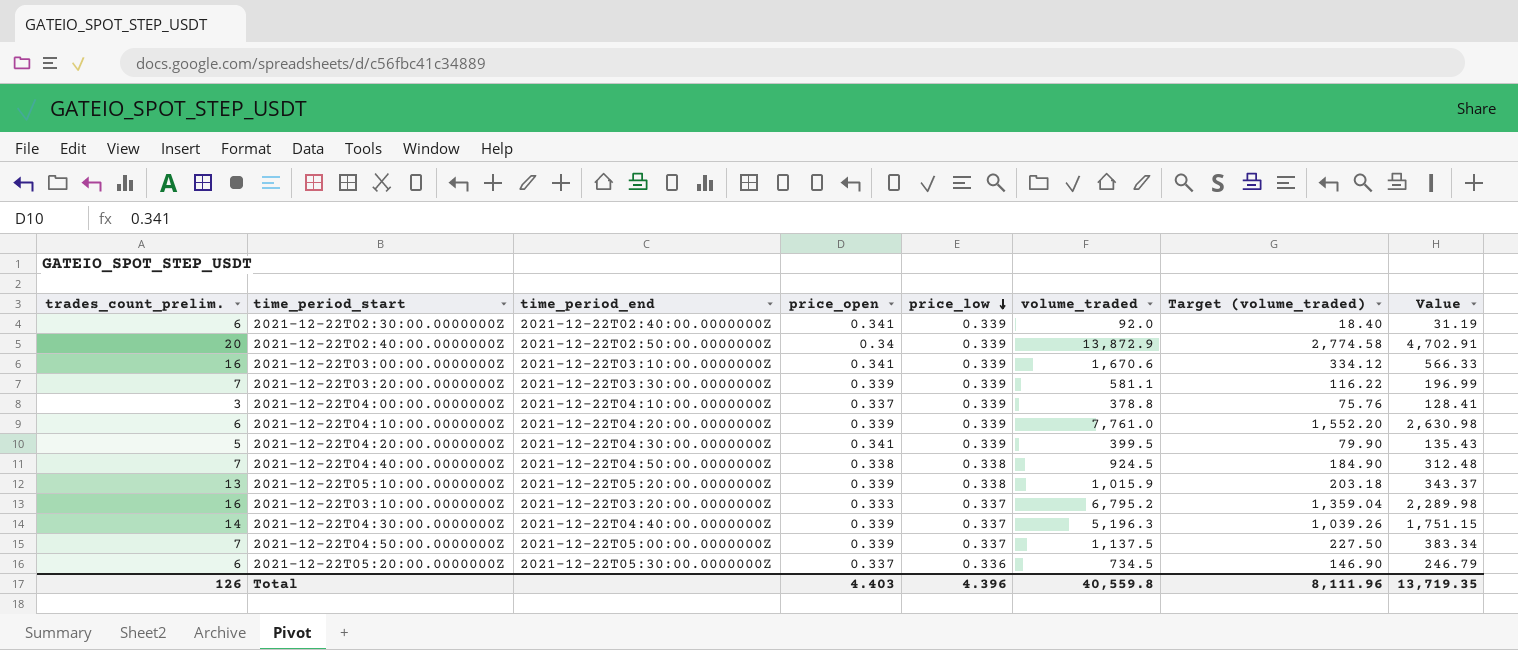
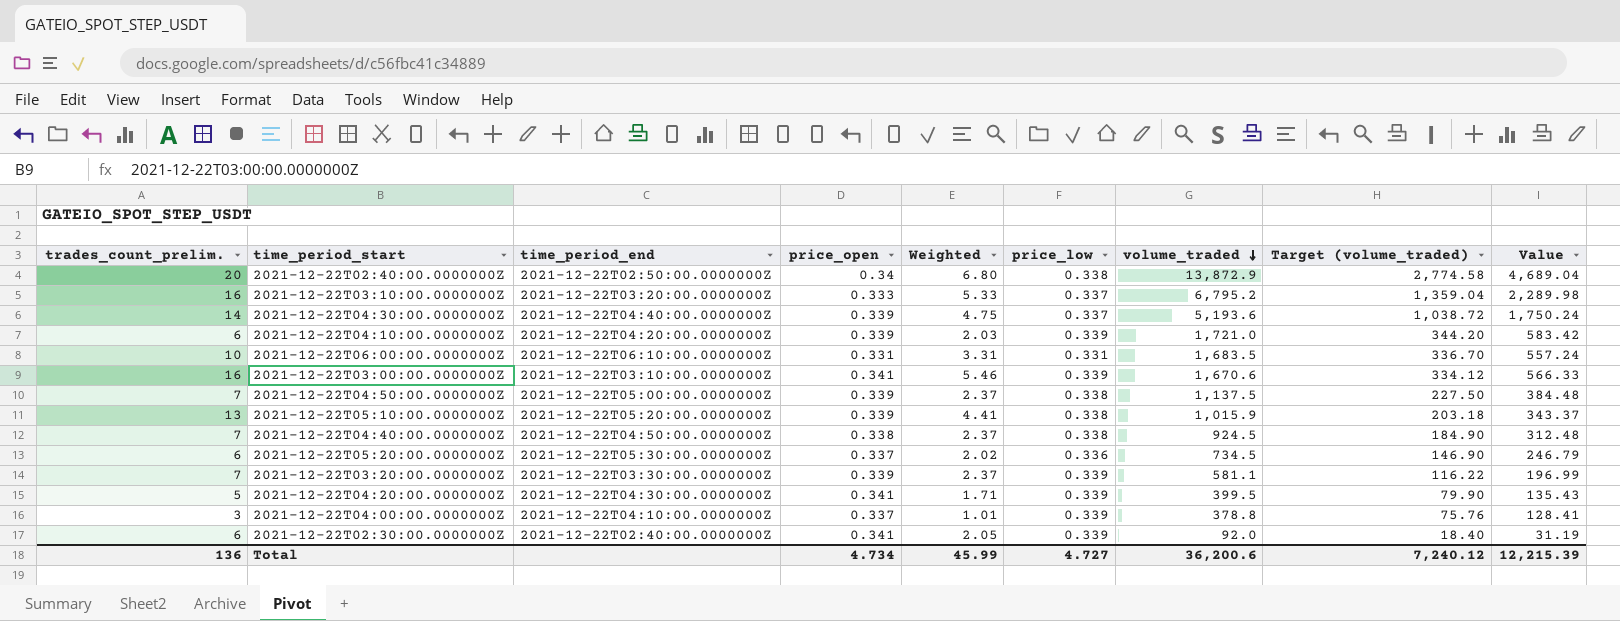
row order: price_low descending -> volume_traded descending
column Weighted | formula: none -> [trades_count_prelim.] * [price_open]
2021-12-22T02:40:00.0000000Z | price_low: 0.339 -> 0.338
2021-12-22T02:40:00.0000000Z | Value: 4,702.91 -> 4,689.04
2021-12-22T04:30:00.0000000Z | volume_traded: 5,196.3 -> 5,193.6
2021-12-22T04:30:00.0000000Z | Target (volume_traded): 1,039.26 -> 1,038.72
2021-12-22T04:30:00.0000000Z | Value: 1,751.15 -> 1,750.24
2021-12-22T04:10:00.0000000Z | volume_traded: 7,761.0 -> 1,721.0
2021-12-22T04:10:00.0000000Z | Target (volume_traded): 1,552.20 -> 344.20
2021-12-22T04:10:00.0000000Z | Value: 2,630.98 -> 583.42
row 2021-12-22T06:00:00.0000000Z: none -> 10 | 2021-12-22T06:10:00.0000000Z | 0.331 | 3.31 | 0.331 | 1,683.5 | 336.70 | 557.24
2021-12-22T04:50:00.0000000Z | price_low: 0.337 -> 0.338
2021-12-22T04:50:00.0000000Z | Value: 383.34 -> 384.48
Total | trades_count_prelim.: 126 -> 136
Total | price_open: 4.403 -> 4.734
Total | price_low: 4.396 -> 4.727
Total | volume_traded: 40,559.8 -> 36,200.6
Total | Target (volume_traded): 8,111.96 -> 7,240.12
Total | Value: 13,719.35 -> 12,215.39

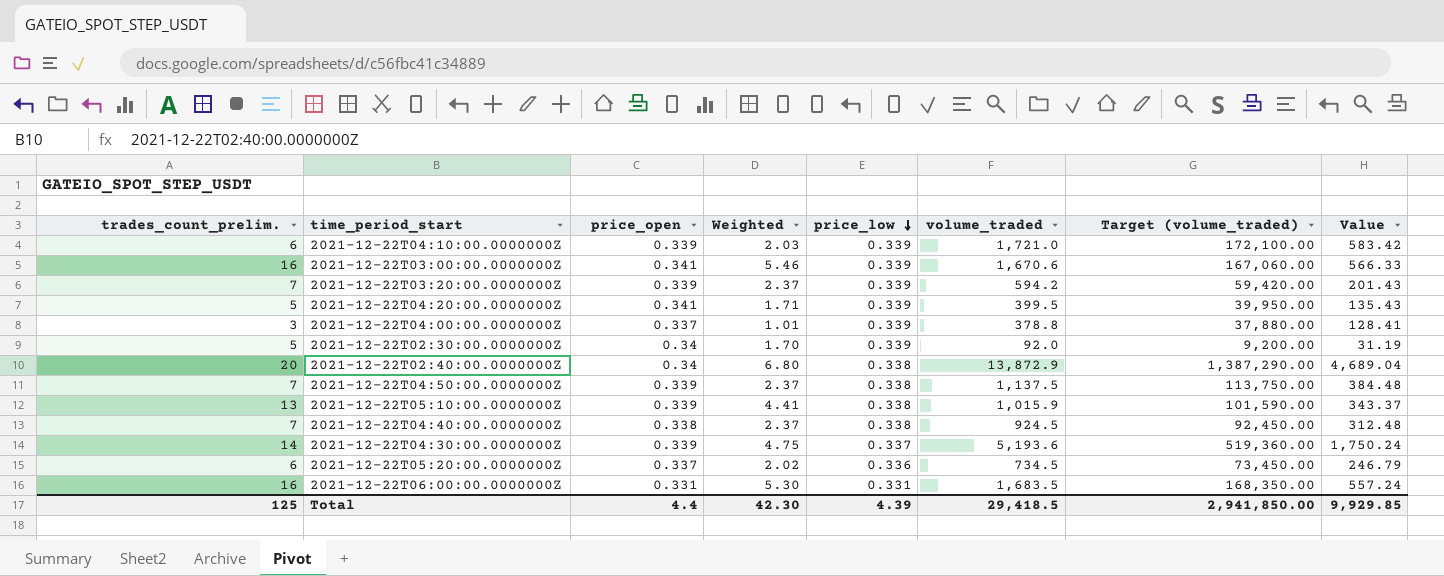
row order: volume_traded descending -> price_low descending
column time_period_end | position: 3 -> none
column Target (volume_traded) | formula: [volume_traded] * 0.2 -> [volume_traded] * 100
row 2021-12-22T03:10:00.0000000Z: 16 | 2021-12-22T03:20:00.0000000Z | 0.333 | 5.33 | 0.337 | 6,795.2 | 1,359.04 | 2,289.98 -> none
2021-12-22T03:20:00.0000000Z | volume_traded: 581.1 -> 594.2
2021-12-22T03:20:00.0000000Z | Value: 196.99 -> 201.43
2021-12-22T02:30:00.0000000Z | trades_count_prelim.: 6 -> 5
2021-12-22T02:30:00.0000000Z | price_open: 0.341 -> 0.34
2021-12-22T02:30:00.0000000Z | Weighted: 2.05 -> 1.70
2021-12-22T06:00:00.0000000Z | trades_count_prelim.: 10 -> 16
2021-12-22T06:00:00.0000000Z | Weighted: 3.31 -> 5.30
Total | trades_count_prelim.: 136 -> 125
Total | price_open: 4.734 -> 4.4
Total | Weighted: 45.99 -> 42.30
Total | price_low: 4.727 -> 4.39
Total | volume_traded: 36,200.6 -> 29,418.5
Total | Target (volume_traded): 7,240.12 -> 2,941,850.00
Total | Value: 12,215.39 -> 9,929.85

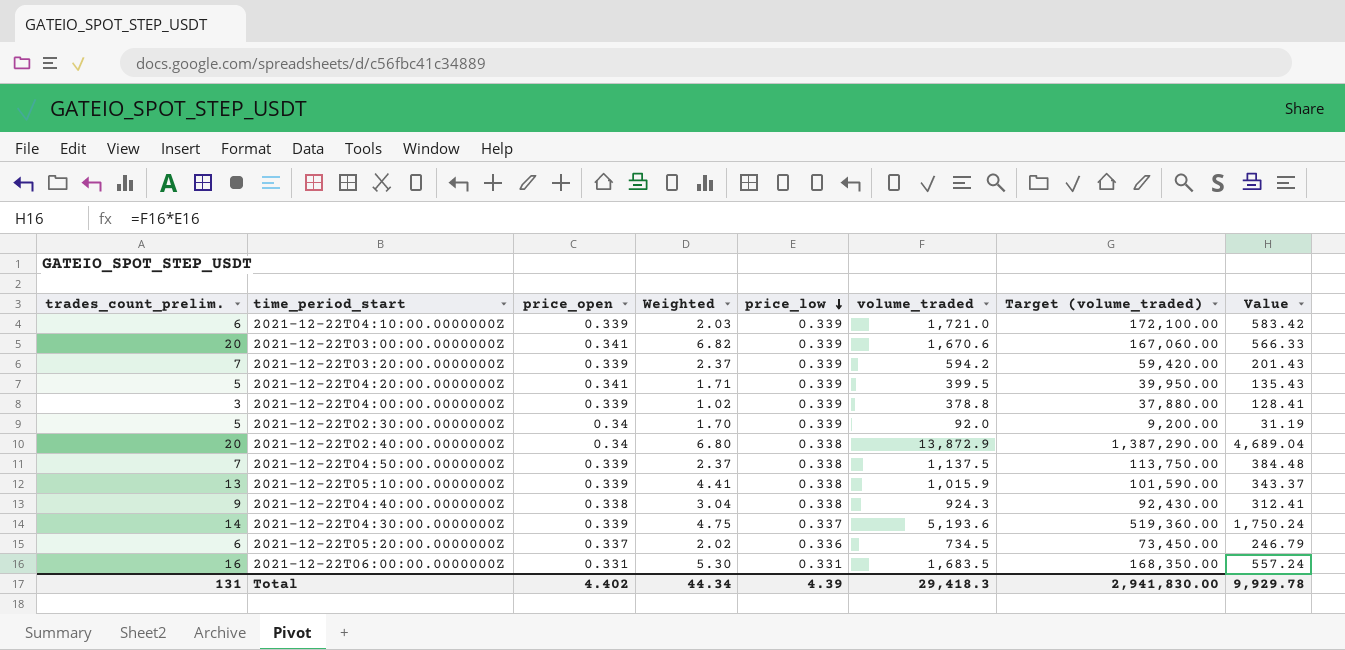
2021-12-22T03:00:00.0000000Z | trades_count_prelim.: 16 -> 20
2021-12-22T03:00:00.0000000Z | Weighted: 5.46 -> 6.82
2021-12-22T04:00:00.0000000Z | price_open: 0.337 -> 0.339
2021-12-22T04:00:00.0000000Z | Weighted: 1.01 -> 1.02
2021-12-22T04:40:00.0000000Z | trades_count_prelim.: 7 -> 9
2021-12-22T04:40:00.0000000Z | Weighted: 2.37 -> 3.04
2021-12-22T04:40:00.0000000Z | volume_traded: 924.5 -> 924.3
2021-12-22T04:40:00.0000000Z | Target (volume_traded): 92,450.00 -> 92,430.00
2021-12-22T04:40:00.0000000Z | Value: 312.48 -> 312.41
Total | trades_count_prelim.: 125 -> 131
Total | price_open: 4.4 -> 4.402
Total | Weighted: 42.30 -> 44.34
Total | volume_traded: 29,418.5 -> 29,418.3
Total | Target (volume_traded): 2,941,850.00 -> 2,941,830.00
Total | Value: 9,929.85 -> 9,929.78

